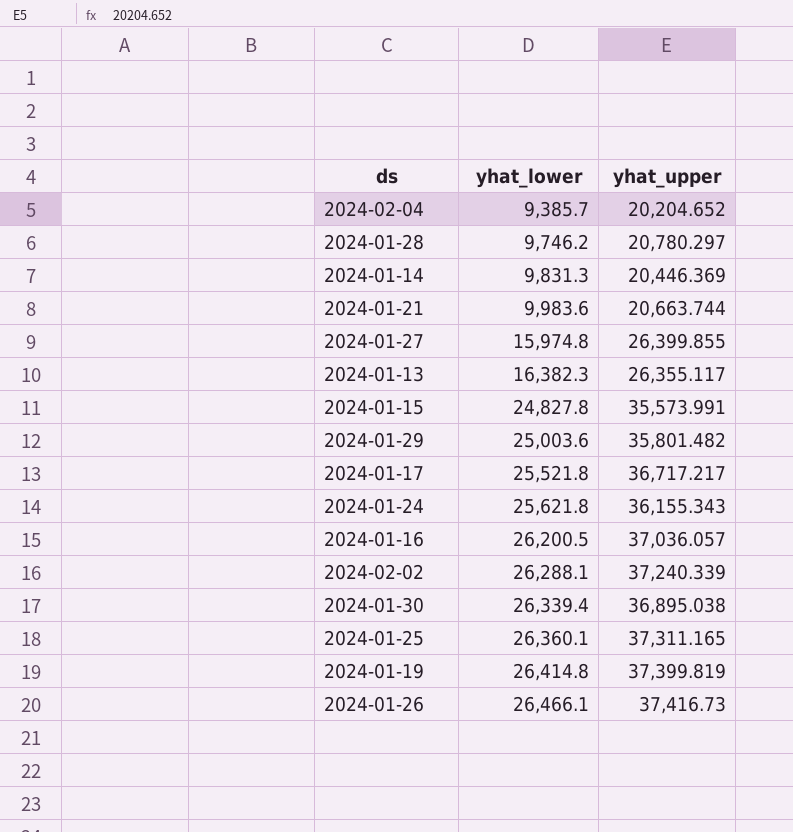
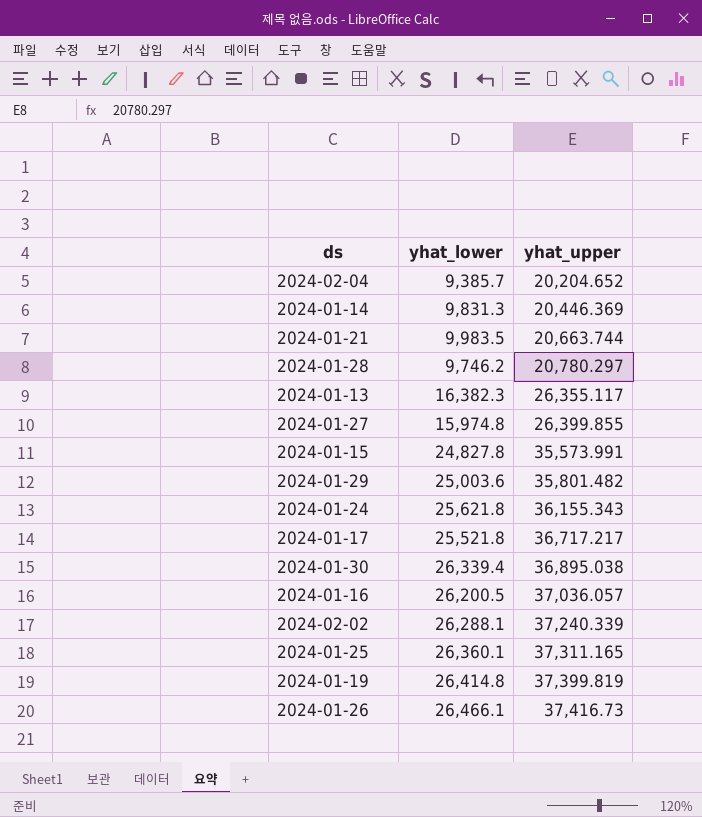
row order: yhat_lower ascending -> yhat_upper ascending
2024-01-21 | yhat_lower: 9,983.6 -> 9,983.5

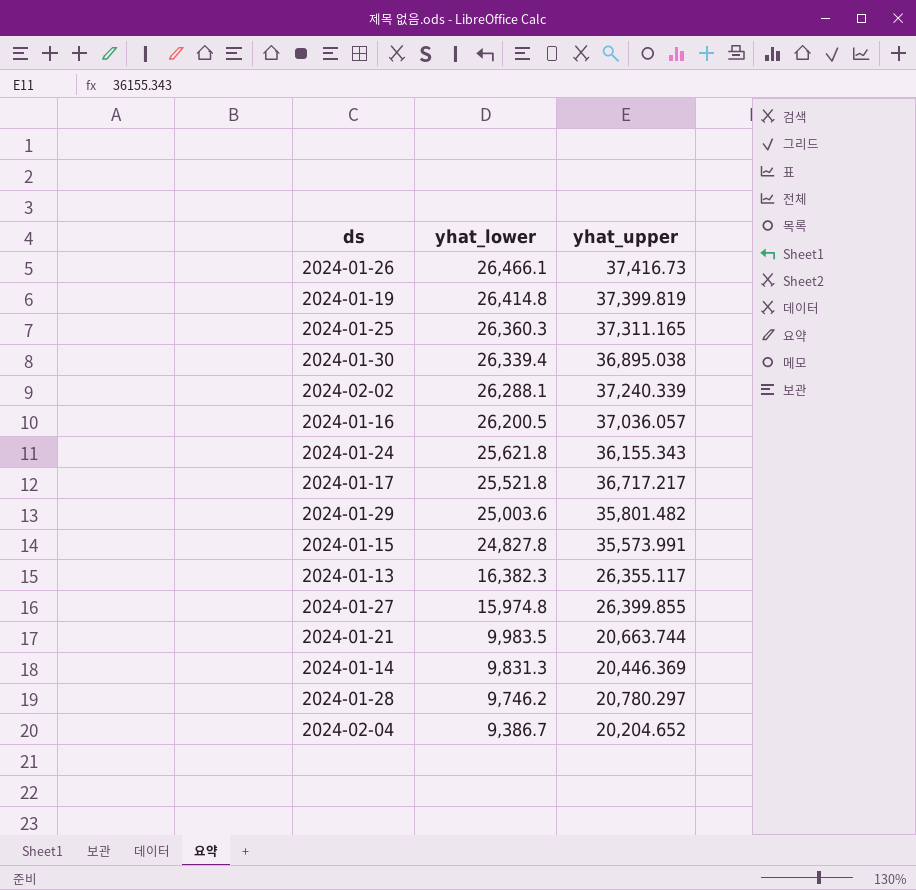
row order: yhat_upper ascending -> yhat_lower descending
2024-01-25 | yhat_lower: 26,360.1 -> 26,360.3
2024-02-04 | yhat_lower: 9,385.7 -> 9,386.7

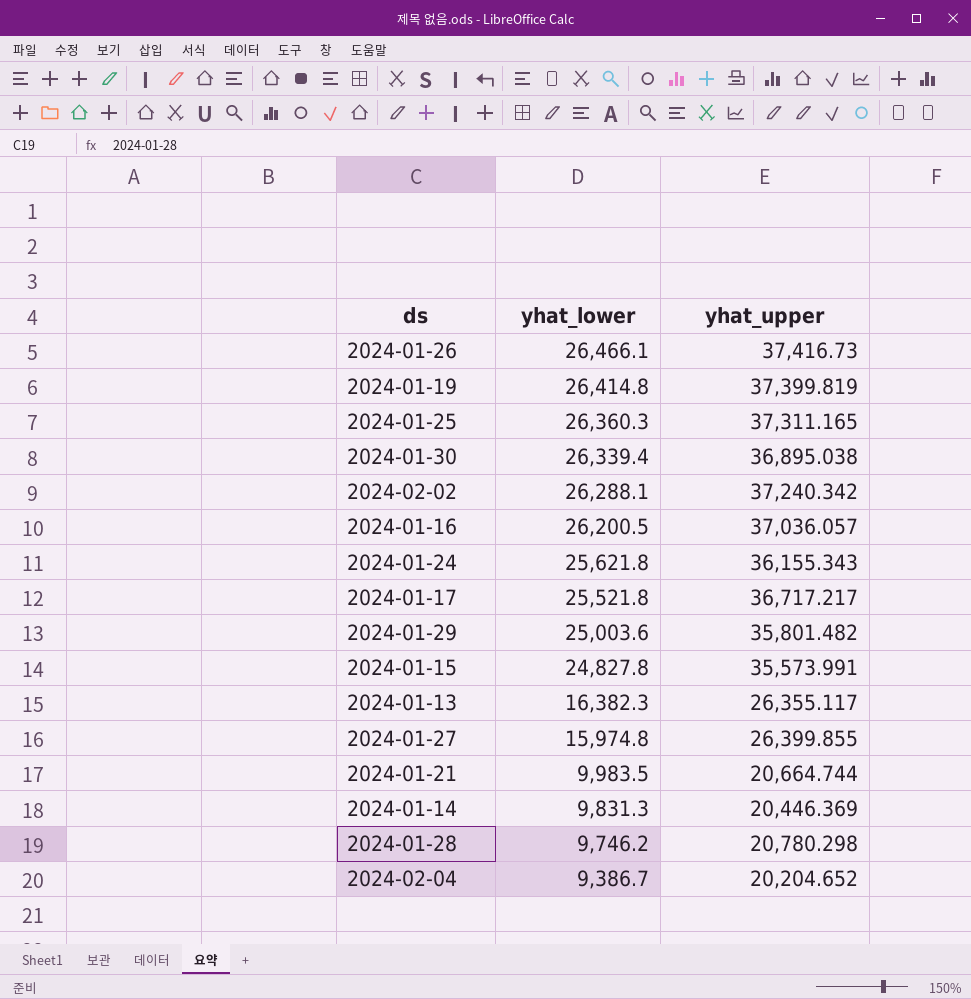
2024-02-02 | yhat_upper: 37,240.339 -> 37,240.342
2024-01-21 | yhat_upper: 20,663.744 -> 20,664.744
2024-01-28 | yhat_upper: 20,780.297 -> 20,780.298

